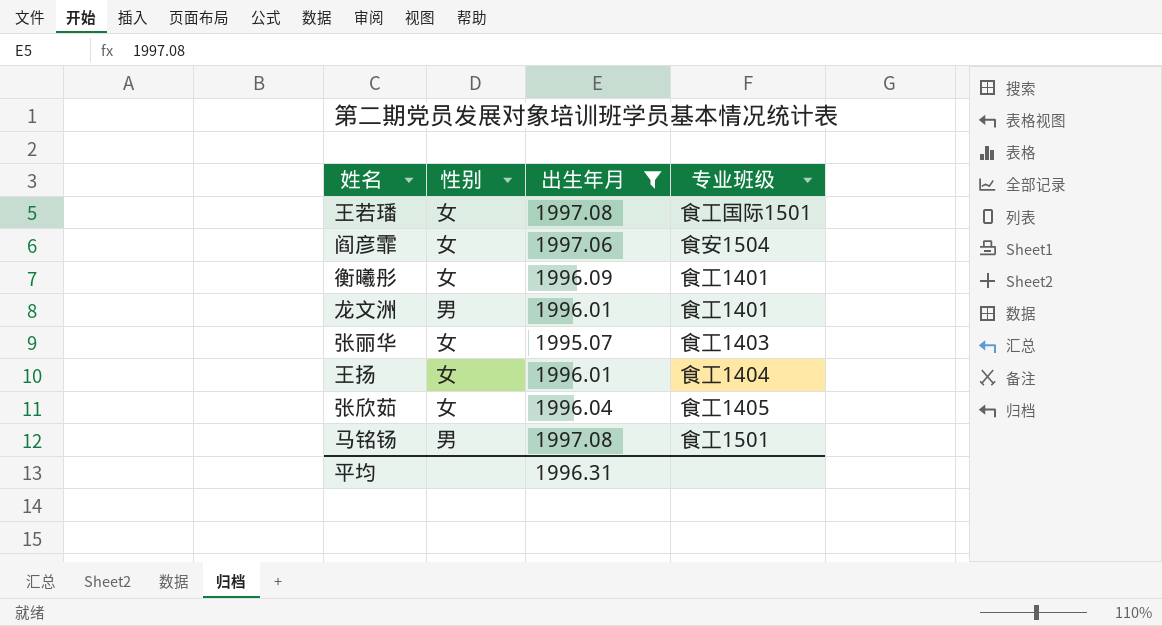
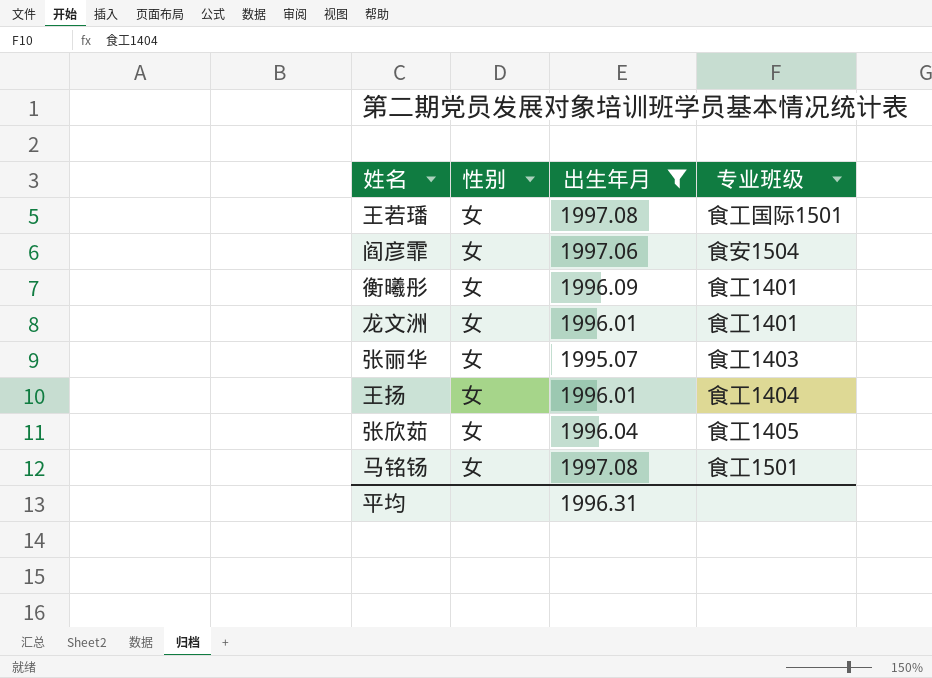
龙文洲 | 性别: 男 -> 女
马铭钖 | 性别: 男 -> 女

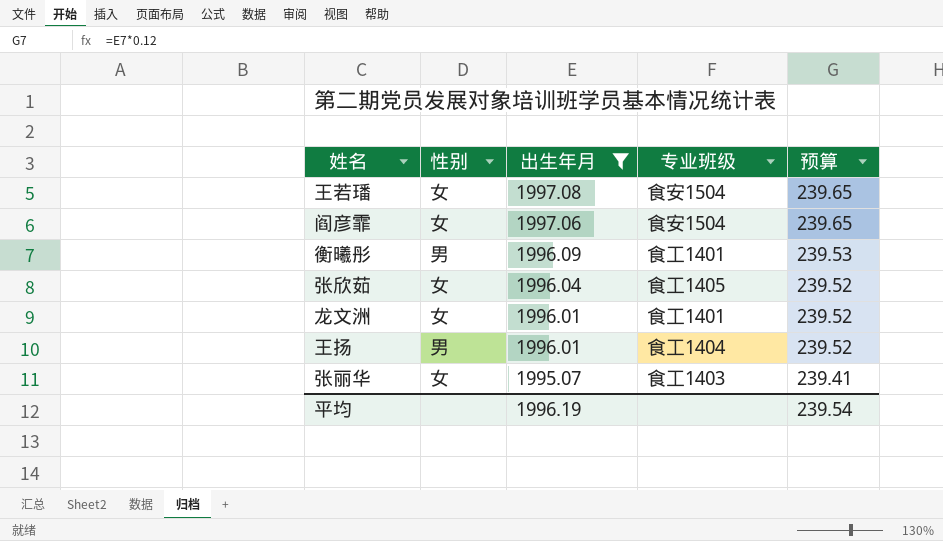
row order: none -> 出生年月 descending
column 预算 | formula: none -> [出生年月] * 0.12
row 马铭钖: 女 | 1997.08 | 食工1501 -> none
王若璠 | 专业班级: 食工国际1501 -> 食安1504
衡曦彤 | 性别: 女 -> 男
王扬 | 性别: 女 -> 男
平均 | 出生年月: 1996.31 -> 1996.19

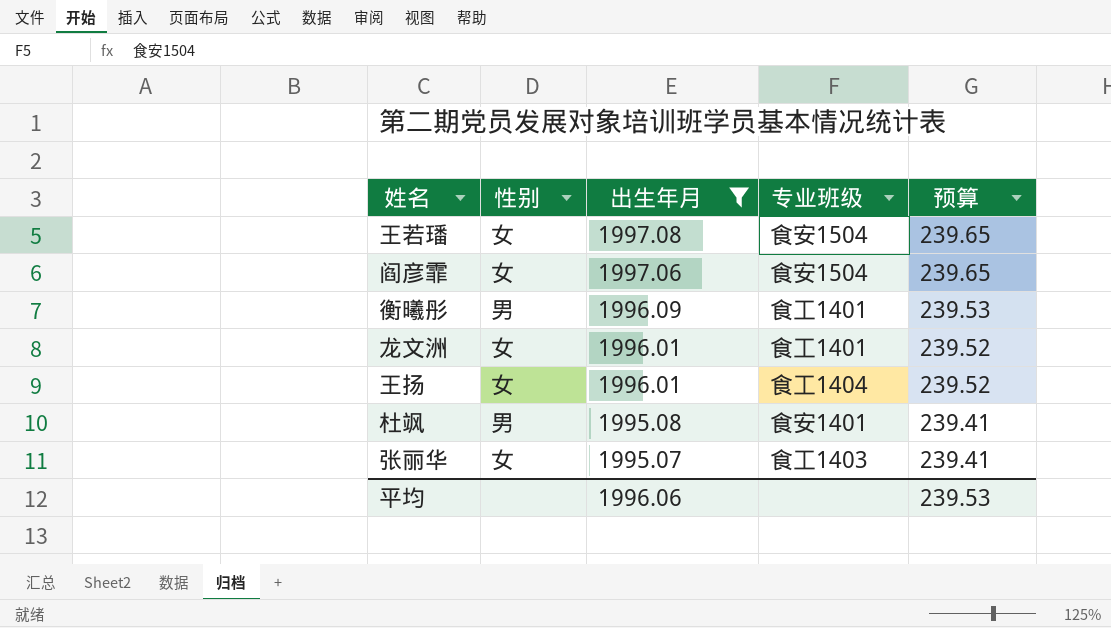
row 张欣茹: 女 | 1996.04 | 食工1405 | 239.52 -> none
王扬 | 性别: 男 -> 女
row 杜飒: none -> 男 | 1995.08 | 食安1401 | 239.41
平均 | 出生年月: 1996.19 -> 1996.06
平均 | 预算: 239.54 -> 239.53

